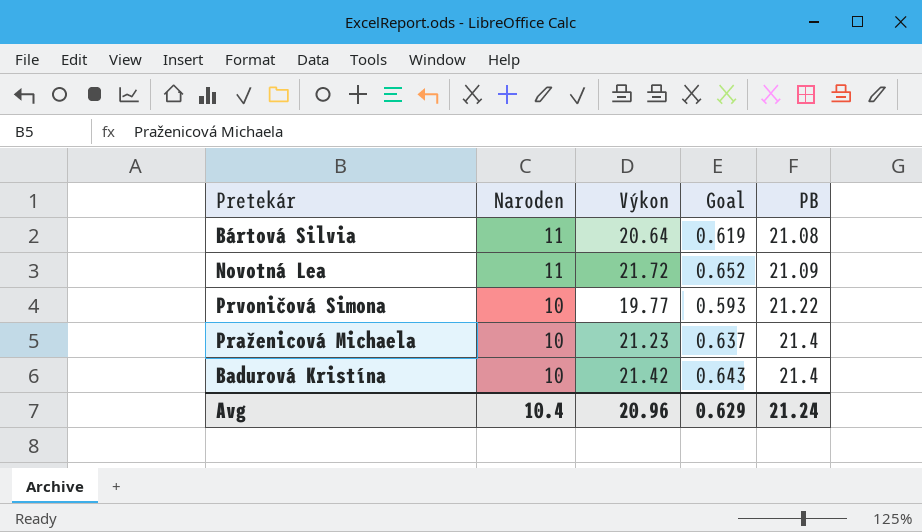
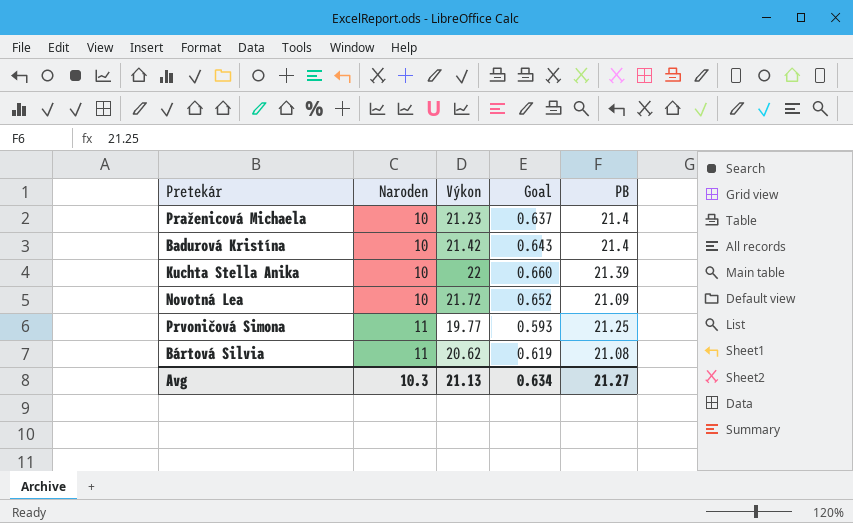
row order: Naroden descending -> Naroden ascending
row Kuchta Stella Anika: none -> 10 | 22 | 0.660 | 21.39
Novotná Lea | Naroden: 11 -> 10
Prvoničová Simona | Naroden: 10 -> 11
Prvoničová Simona | PB: 21.22 -> 21.25
Bártová Silvia | Výkon: 20.64 -> 20.62
Avg | Naroden: 10.4 -> 10.3
Avg | Výkon: 20.96 -> 21.13
Avg | Goal: 0.629 -> 0.634
Avg | PB: 21.24 -> 21.27

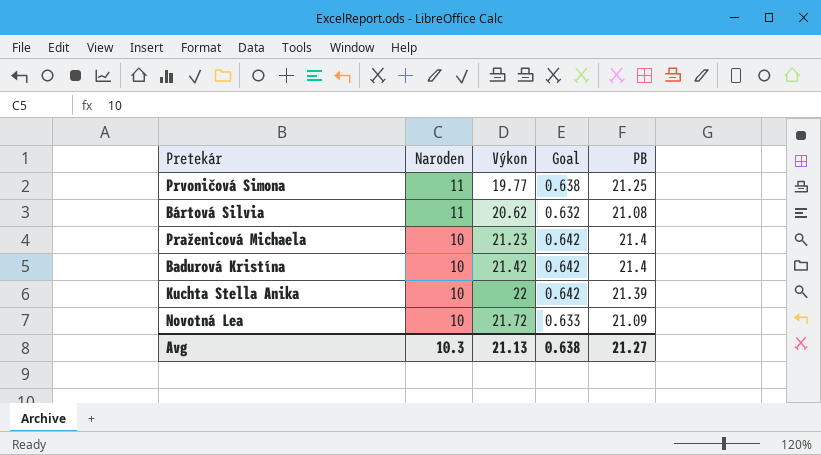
row order: Naroden ascending -> Naroden descending
column Goal | formula: [Výkon] * 0.03 -> [PB] * 0.03
Avg | Goal: 0.634 -> 0.638

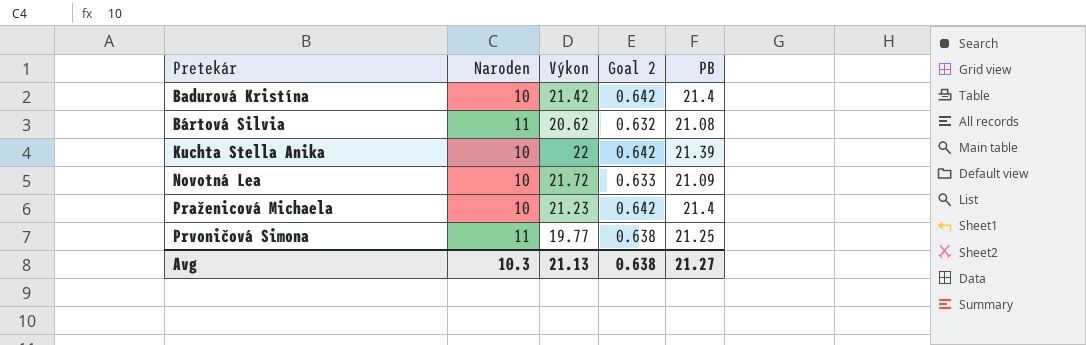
row order: Naroden descending -> Pretekár ascending
column name: Goal -> Goal 2

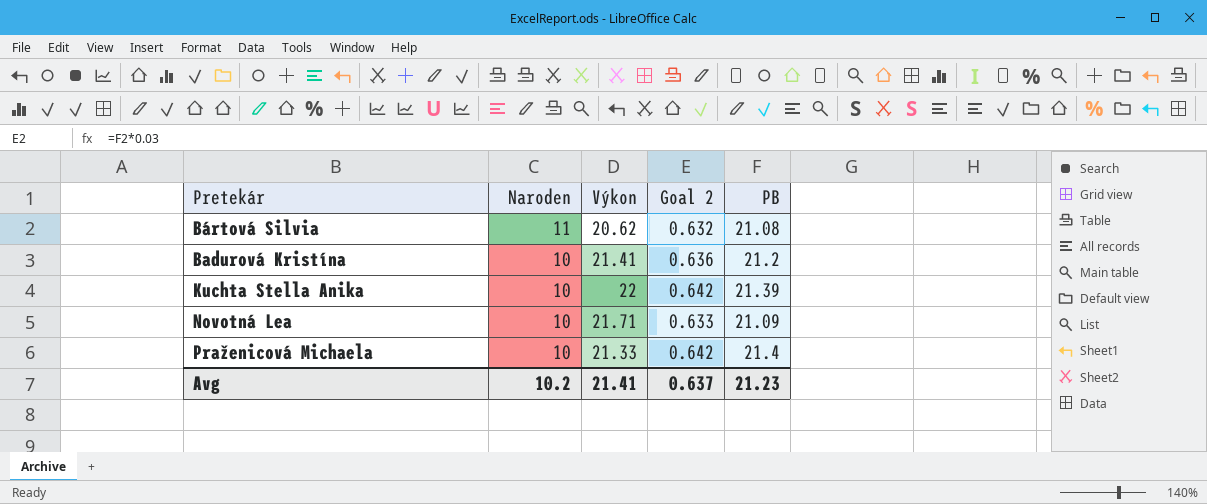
row order: Pretekár ascending -> Naroden descending
row Prvoničová Simona: 11 | 19.77 | 0.638 | 21.25 -> none
Badurová Kristína | Výkon: 21.42 -> 21.41
Badurová Kristína | Goal 2: 0.642 -> 0.636
Badurová Kristína | PB: 21.4 -> 21.2
Novotná Lea | Výkon: 21.72 -> 21.71
Praženicová Michaela | Výkon: 21.23 -> 21.33
Avg | Naroden: 10.3 -> 10.2
Avg | Výkon: 21.13 -> 21.41
Avg | Goal 2: 0.638 -> 0.637
Avg | PB: 21.27 -> 21.23

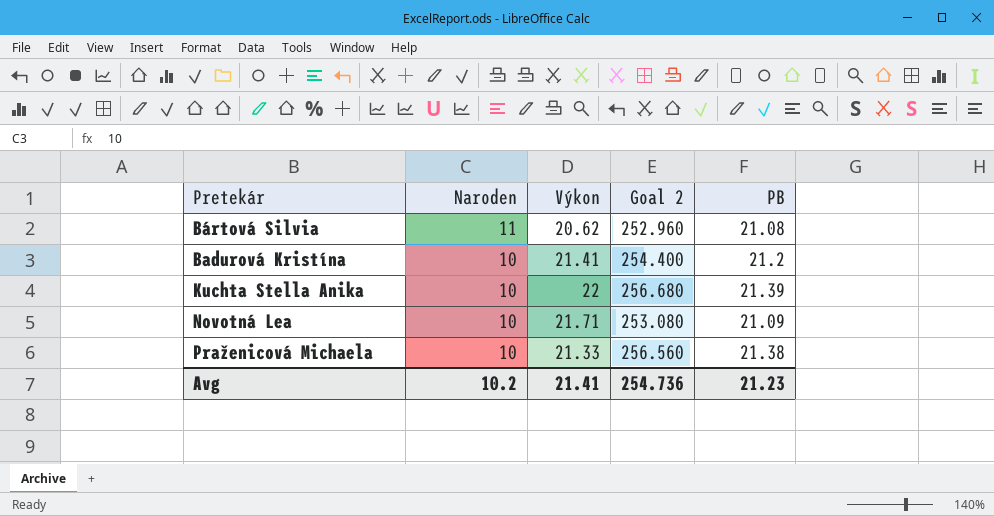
column Goal 2 | formula: [PB] * 0.03 -> [PB] * 12
Praženicová Michaela | PB: 21.4 -> 21.38
Avg | Goal 2: 0.637 -> 254.736

